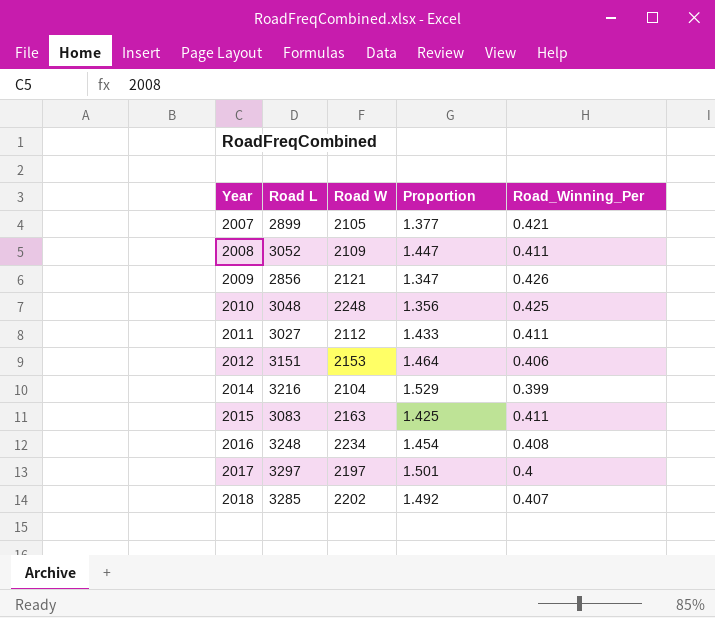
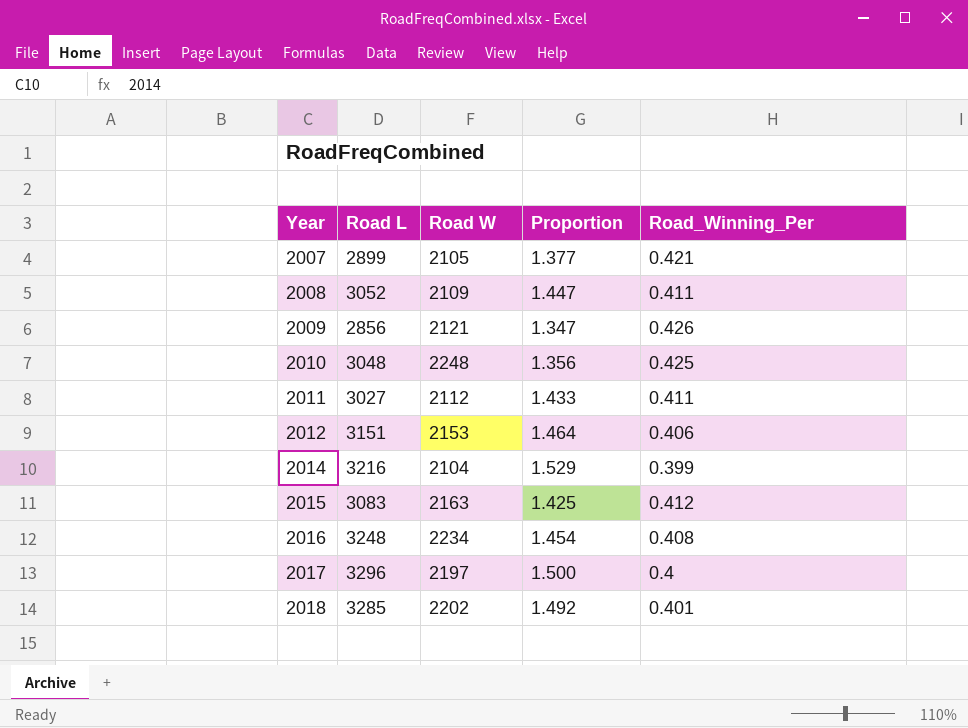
2015 | Road_Winning_Per: 0.411 -> 0.412
2017 | Road L: 3297 -> 3296
2017 | Proportion: 1.501 -> 1.500
2018 | Road_Winning_Per: 0.407 -> 0.401

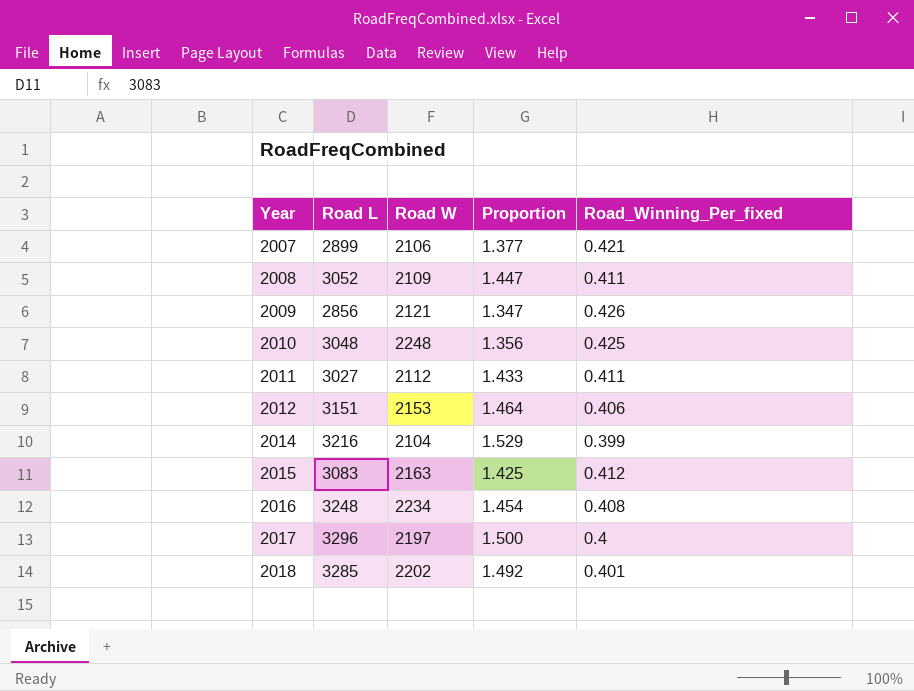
column name: Road_Winning_Per -> Road_Winning_Per_fixed
2007 | Road W: 2105 -> 2106

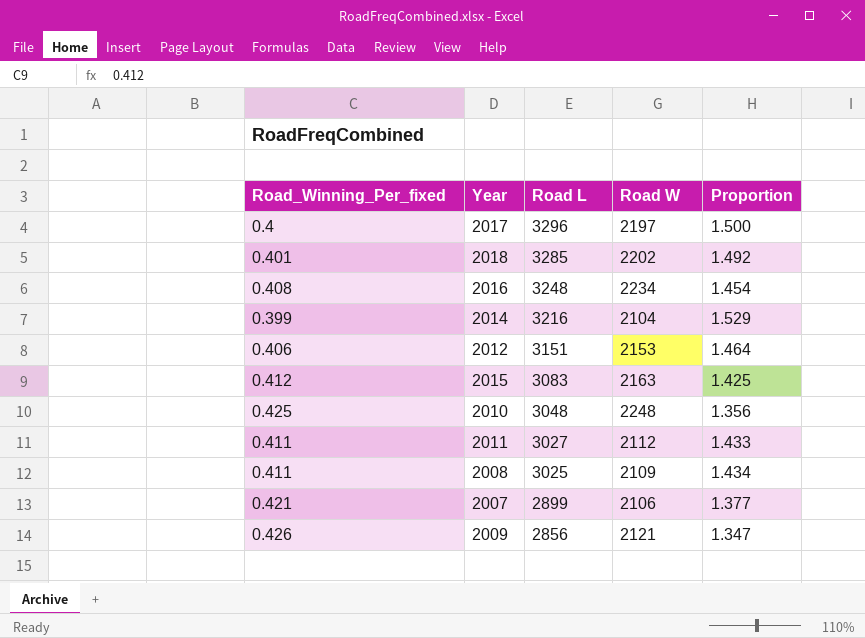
row order: Year ascending -> Road L descending
column Road_Winning_Per_fixed | position: 5 -> 1
2008 | Road L: 3052 -> 3025
2008 | Proportion: 1.447 -> 1.434

